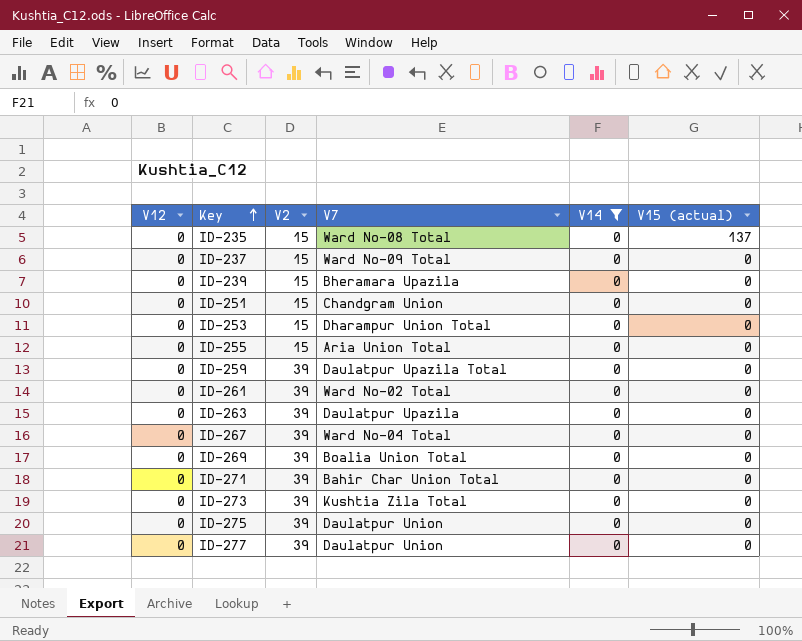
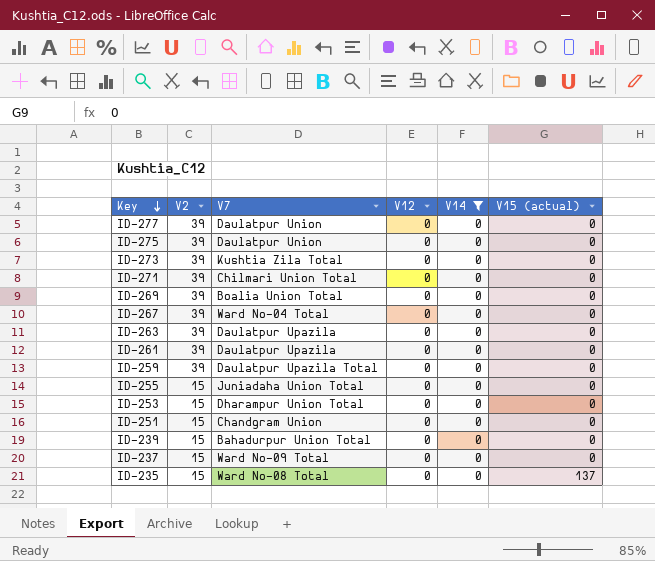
row order: Key ascending -> Key descending
column V12 | position: 1 -> 4
ID-271 | V7: Bahir Char Union Total -> Chilmari Union Total
ID-261 | V7: Ward No-02 Total -> Daulatpur Upazila
ID-255 | V7: Aria Union Total -> Juniadaha Union Total
ID-239 | V7: Bheramara Upazila -> Bahadurpur Union Total

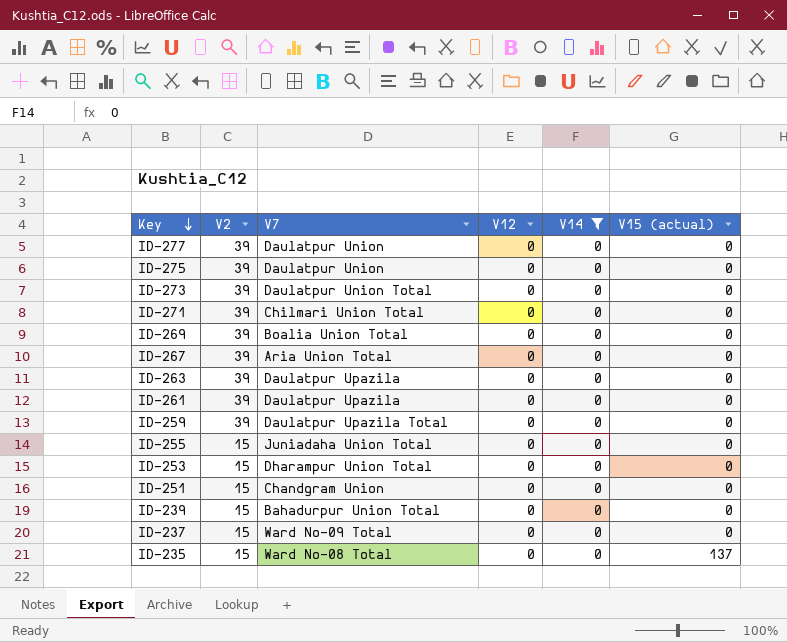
ID-273 | V7: Kushtia Zila Total -> Daulatpur Union Total
ID-267 | V7: Ward No-04 Total -> Aria Union Total

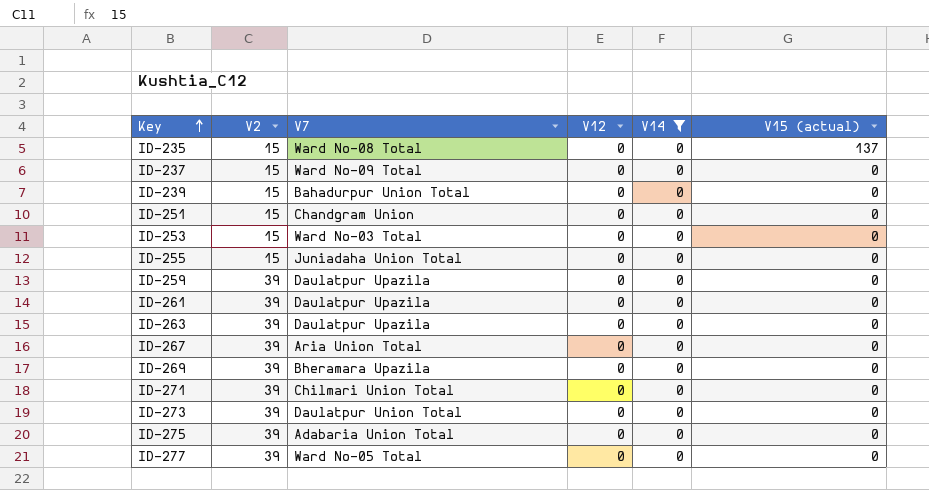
row order: Key descending -> Key ascending
ID-253 | V7: Dharampur Union Total -> Ward No-03 Total
ID-259 | V7: Daulatpur Upazila Total -> Daulatpur Upazila
ID-269 | V7: Boalia Union Total -> Bheramara Upazila
ID-275 | V7: Daulatpur Union -> Adabaria Union Total
ID-277 | V7: Daulatpur Union -> Ward No-05 Total

